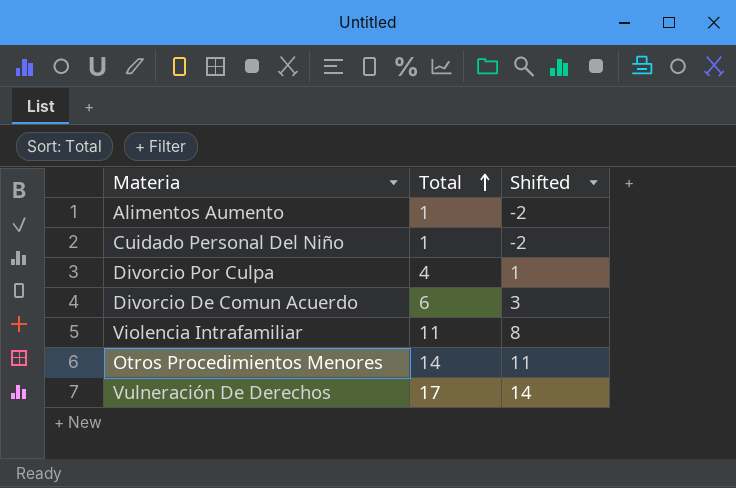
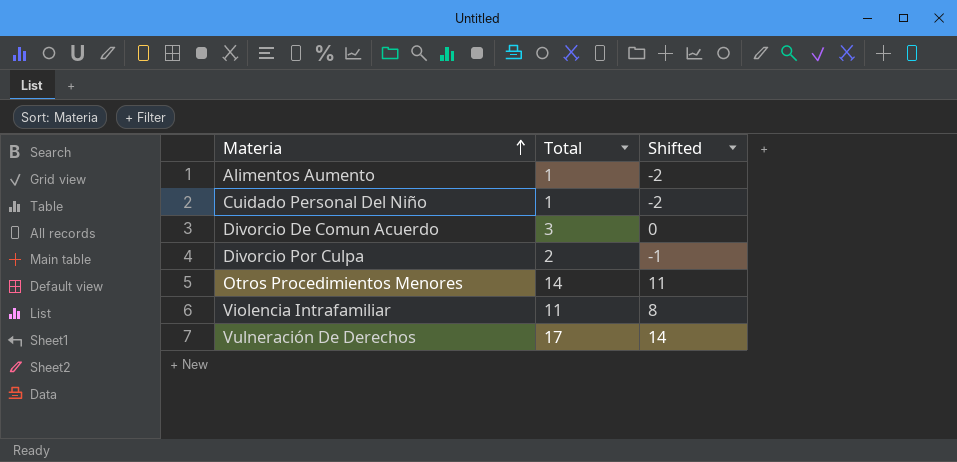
row order: Total ascending -> Materia ascending
Divorcio De Comun Acuerdo | Total: 6 -> 3
Divorcio De Comun Acuerdo | Shifted: 3 -> 0
Divorcio Por Culpa | Total: 4 -> 2
Divorcio Por Culpa | Shifted: 1 -> -1

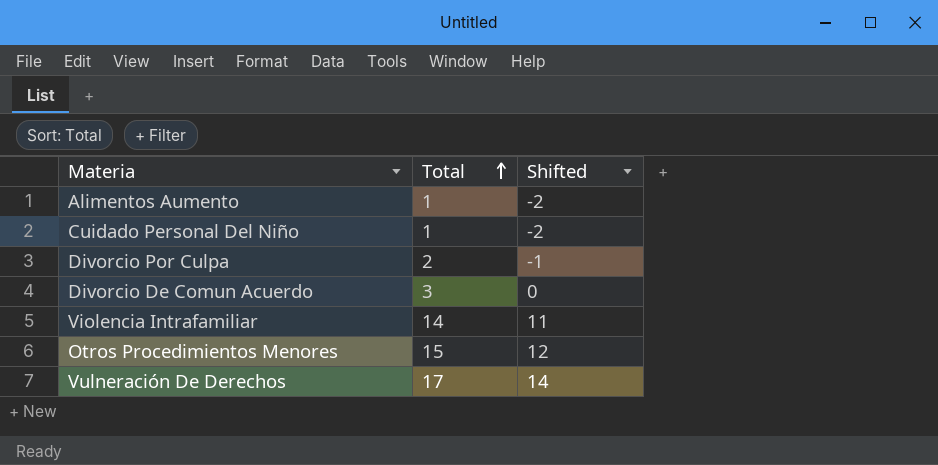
row order: Materia ascending -> Total ascending
Violencia Intrafamiliar | Total: 11 -> 14
Violencia Intrafamiliar | Shifted: 8 -> 11
Otros Procedimientos Menores | Total: 14 -> 15
Otros Procedimientos Menores | Shifted: 11 -> 12

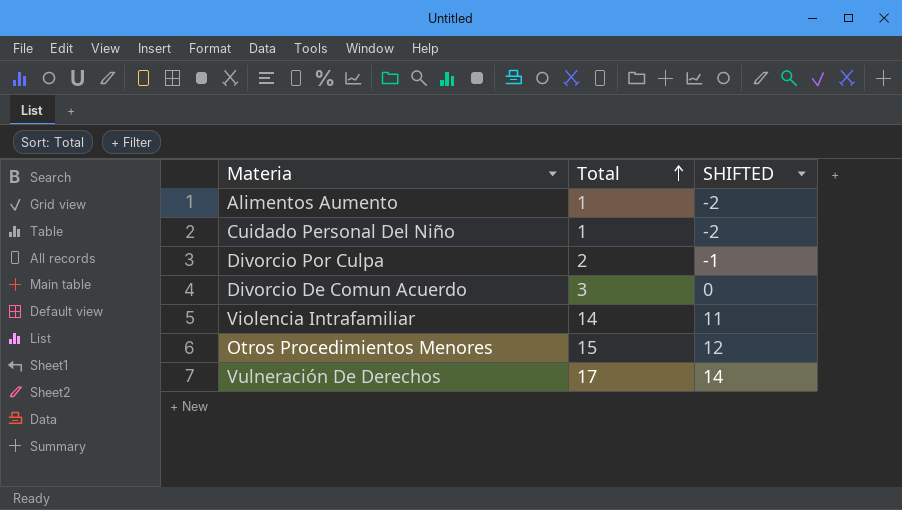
column name: Shifted -> SHIFTED

